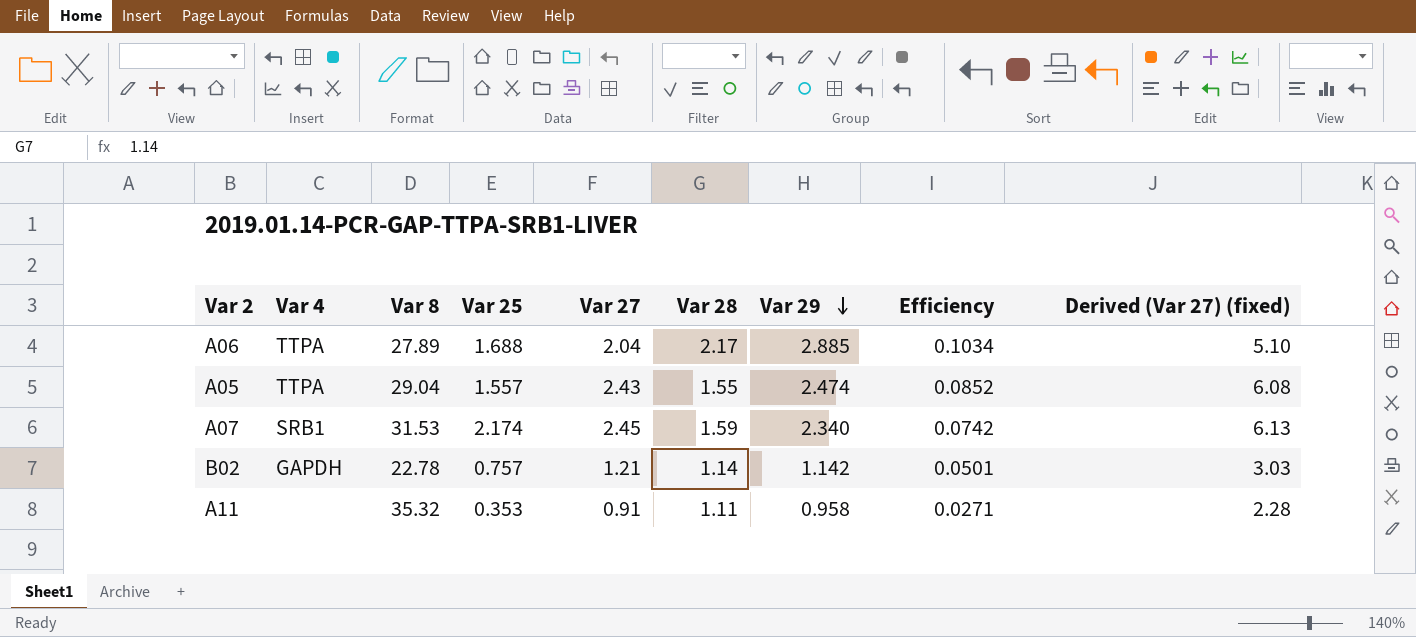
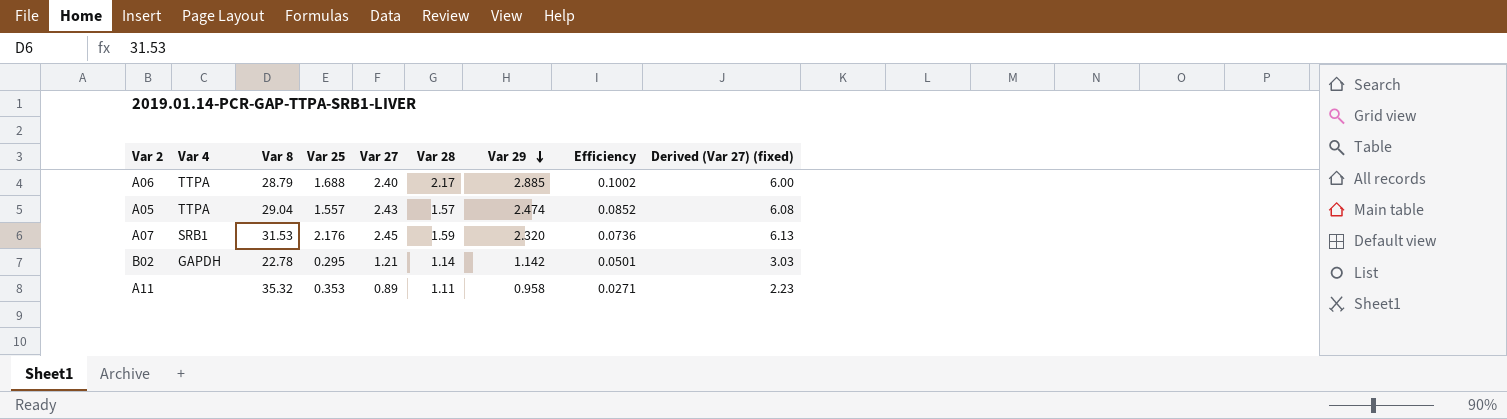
A06 | Var 8: 27.89 -> 28.79
A06 | Var 27: 2.04 -> 2.40
A06 | Efficiency: 0.1034 -> 0.1002
A06 | Derived (Var 27) (fixed): 5.10 -> 6.00
A05 | Var 28: 1.55 -> 1.57
A07 | Var 25: 2.174 -> 2.176
A07 | Var 29: 2.340 -> 2.320
A07 | Efficiency: 0.0742 -> 0.0736
B02 | Var 25: 0.757 -> 0.295
A11 | Var 27: 0.91 -> 0.89
A11 | Derived (Var 27) (fixed): 2.28 -> 2.23

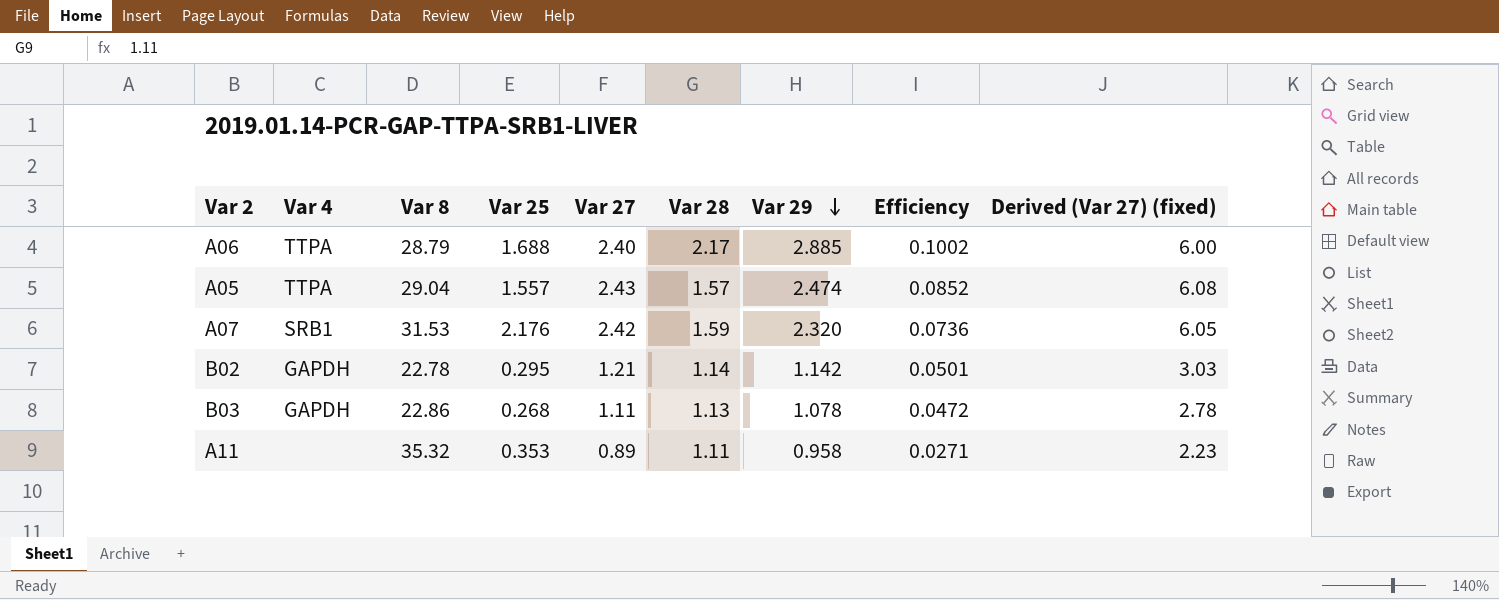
A07 | Var 27: 2.45 -> 2.42
A07 | Derived (Var 27) (fixed): 6.13 -> 6.05
row B03: none -> GAPDH | 22.86 | 0.268 | 1.11 | 1.13 | 1.078 | 0.0472 | 2.78

